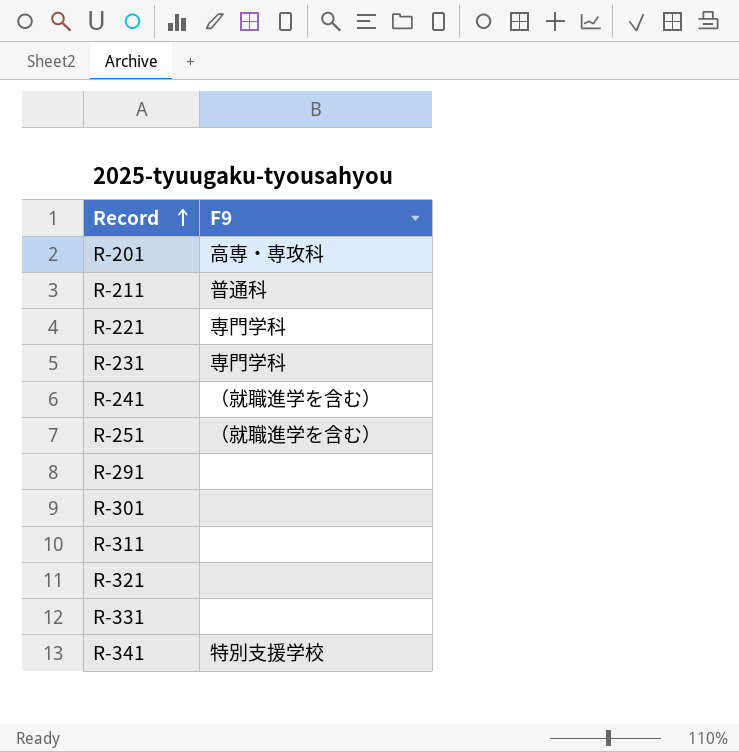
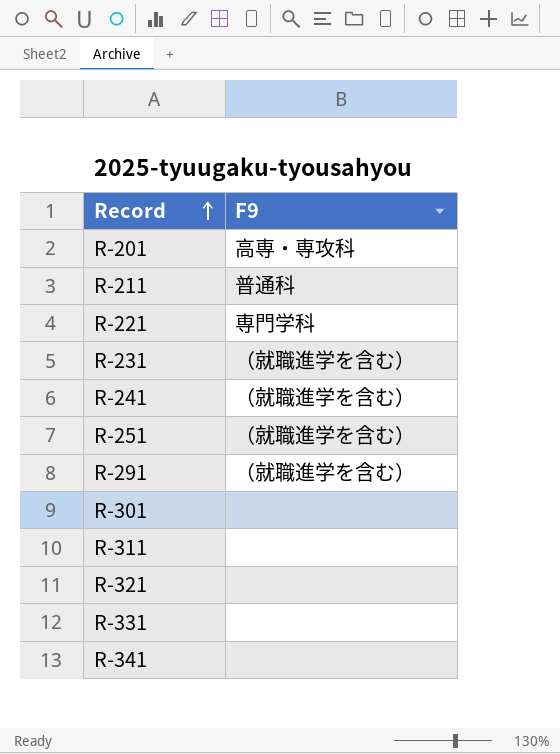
R-231 | F9: 専門学科 -> （就職進学を含む）
R-291 | F9: none -> （就職進学を含む）
R-341 | F9: 特別支援学校 -> none

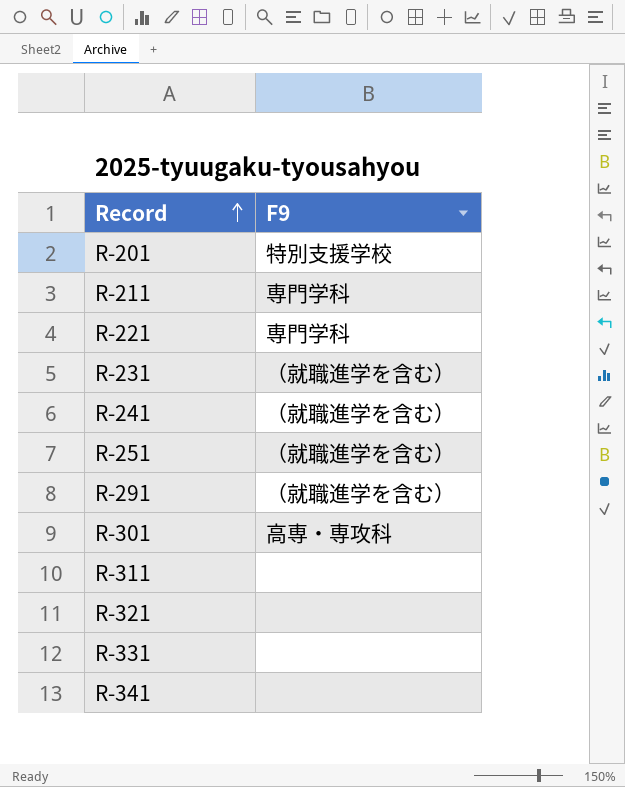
R-201 | F9: 高専・専攻科 -> 特別支援学校
R-211 | F9: 普通科 -> 専門学科
R-301 | F9: none -> 高専・専攻科

